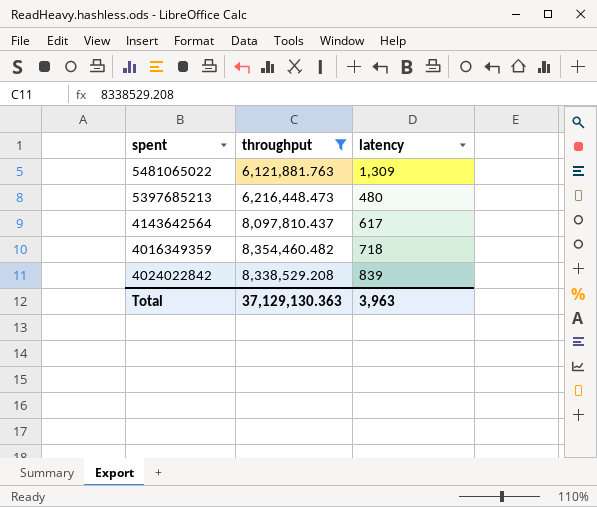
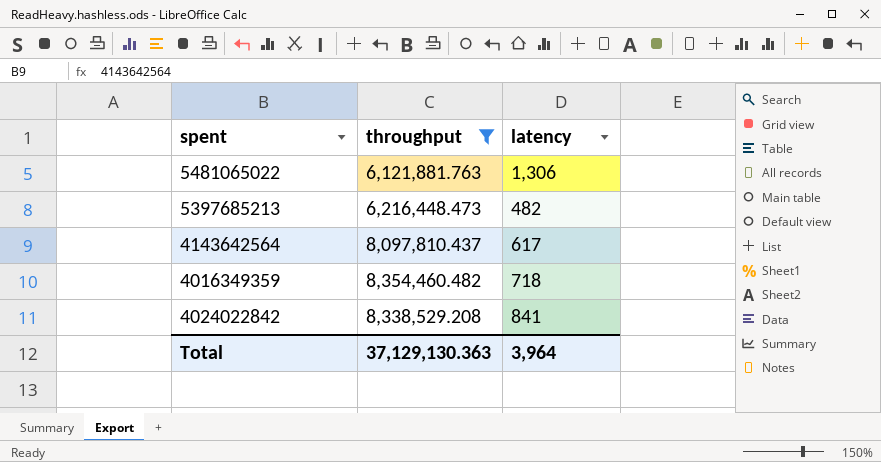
5481065022 | latency: 1,309 -> 1,306
5397685213 | latency: 480 -> 482
4024022842 | latency: 839 -> 841
Total | latency: 3,963 -> 3,964

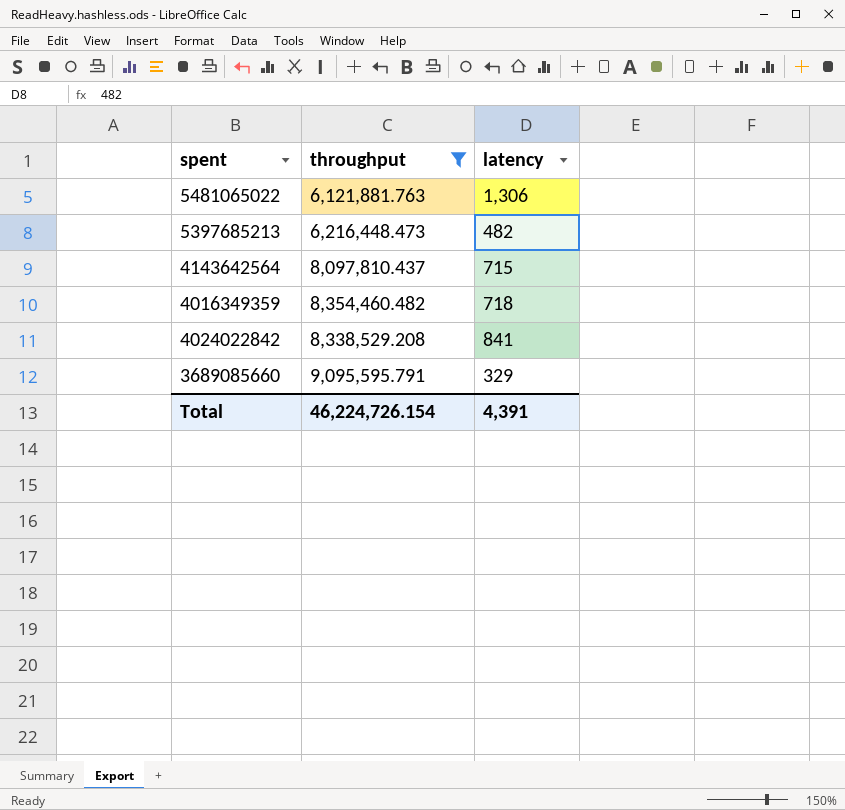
4143642564 | latency: 617 -> 715
row 3689085660: none -> 9,095,595.791 | 329
Total | throughput: 37,129,130.363 -> 46,224,726.154
Total | latency: 3,964 -> 4,391

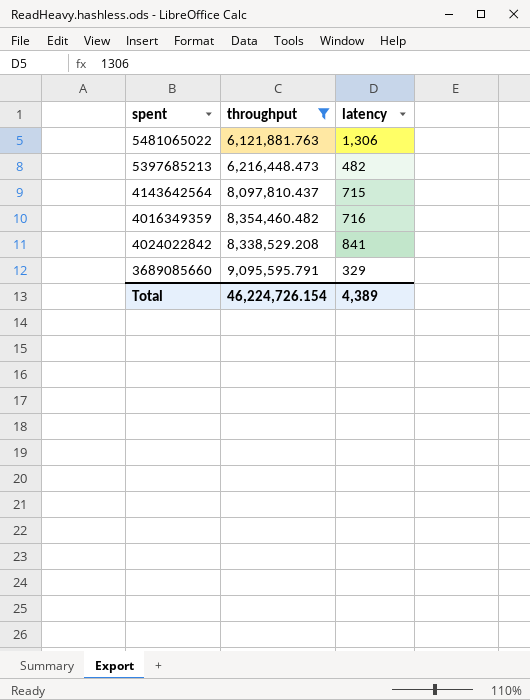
4016349359 | latency: 718 -> 716
Total | latency: 4,391 -> 4,389

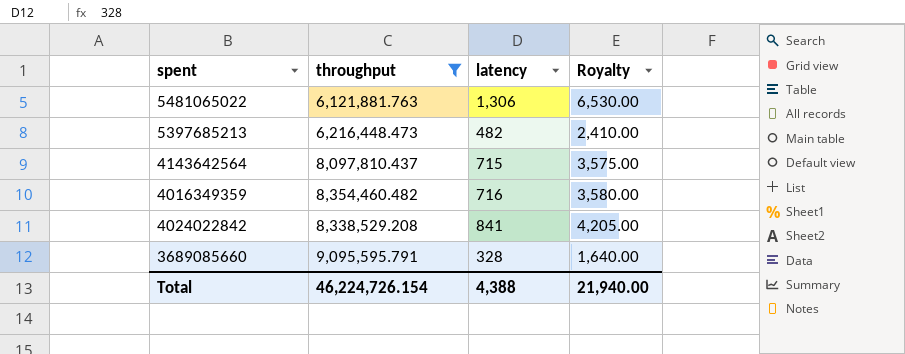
column Royalty | formula: none -> [latency] * 5
3689085660 | latency: 329 -> 328
Total | latency: 4,389 -> 4,388

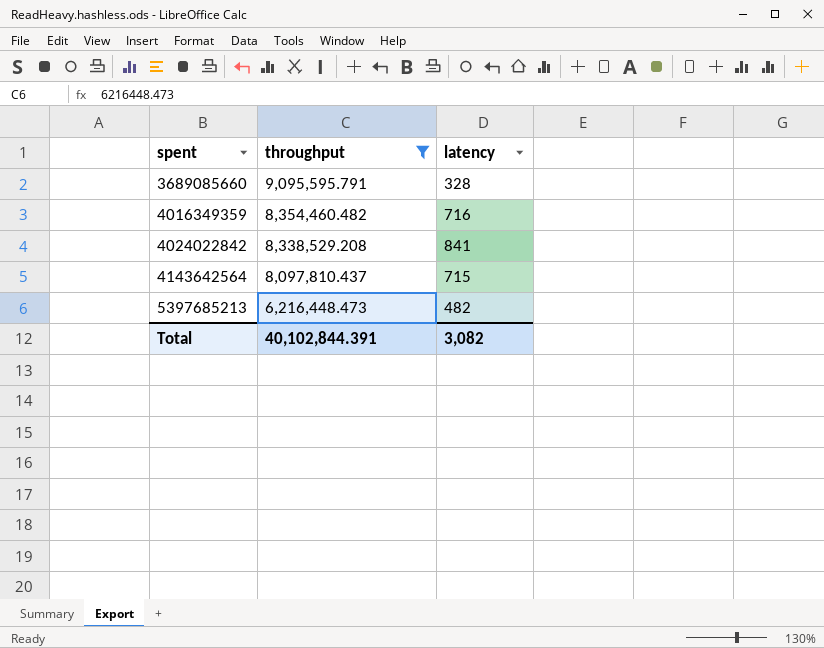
row order: none -> spent ascending
column Royalty | formula: [latency] * 5 -> none
row 5481065022: 6,121,881.763 | 1,306 | 6,530.00 -> none
Total | throughput: 46,224,726.154 -> 40,102,844.391
Total | latency: 4,388 -> 3,082

